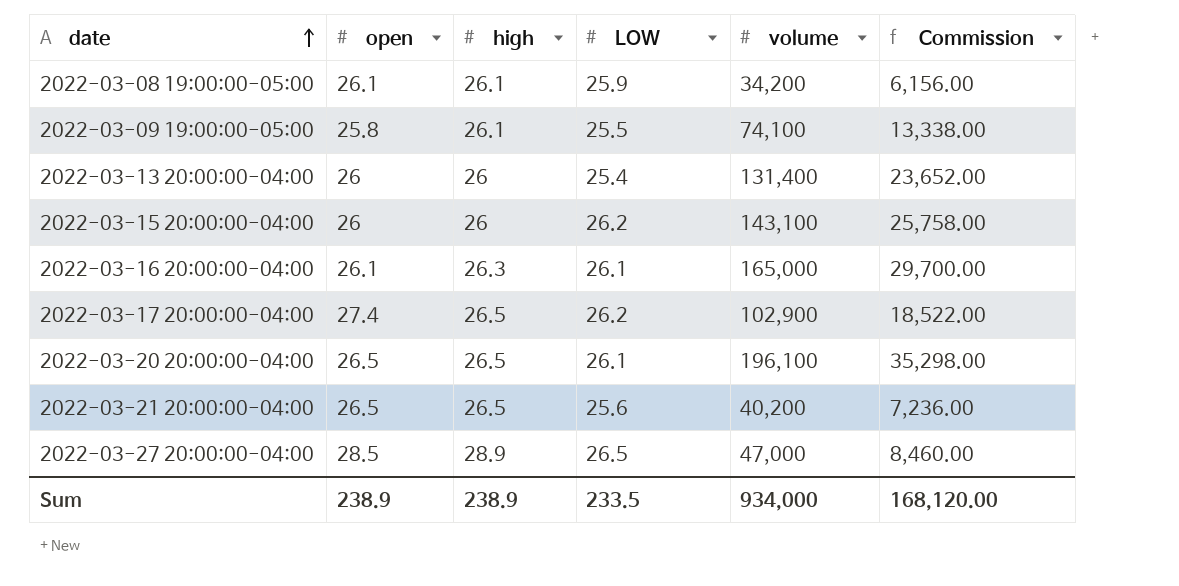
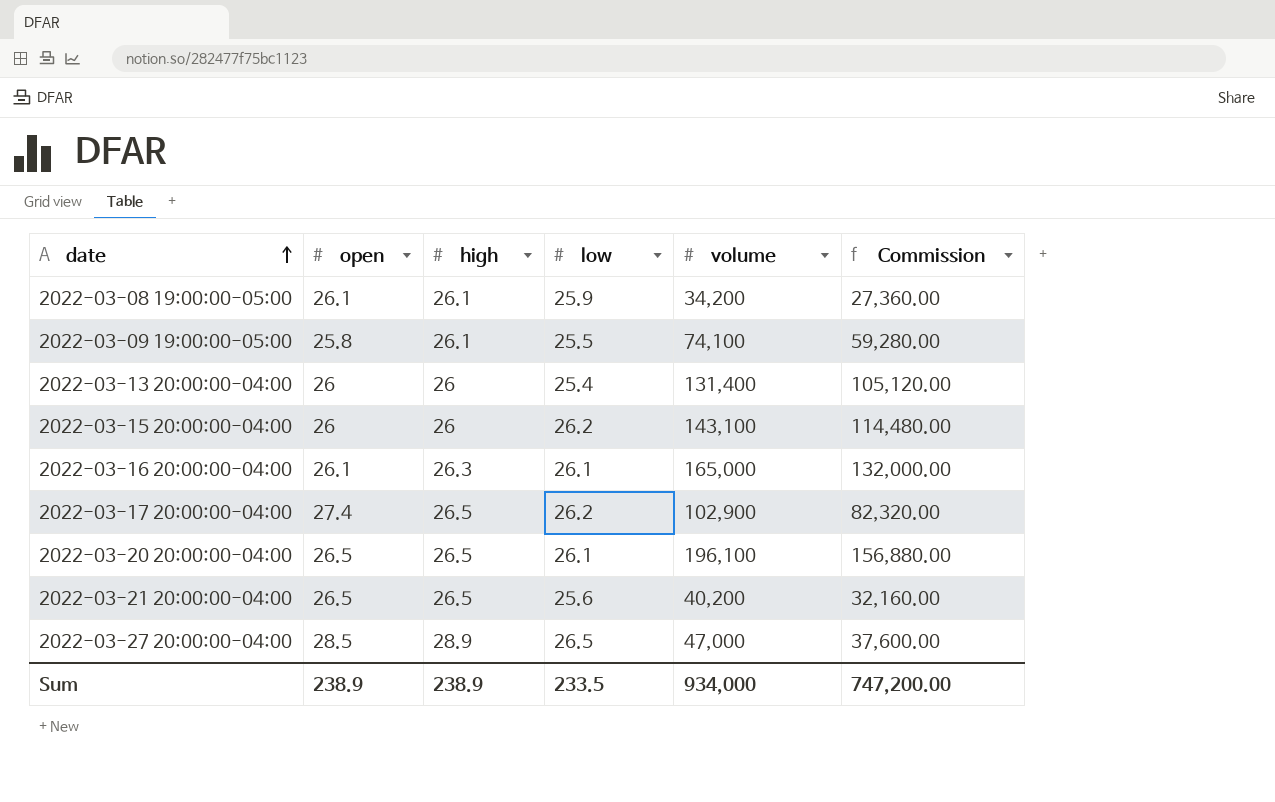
column name: LOW -> low
column Commission | formula: [volume] * 0.18 -> [volume] * 0.8
Sum | Commission: 168,120.00 -> 747,200.00

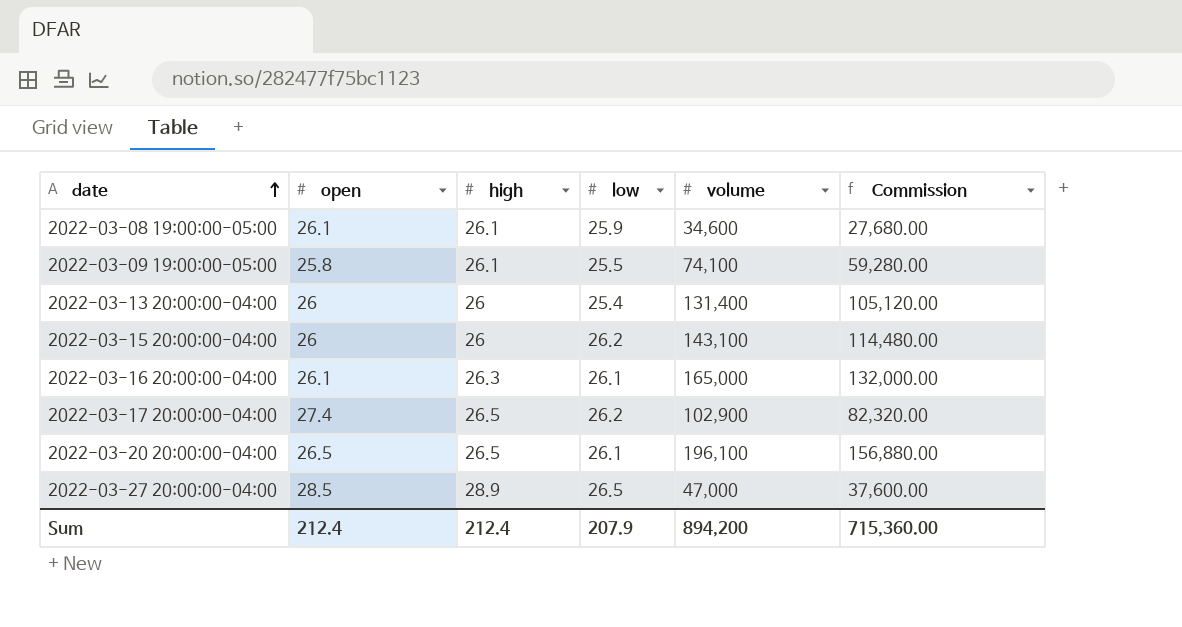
row 2022-03-21 20:00:00-04:00: 26.5 | 26.5 | 25.6 | 40,200 | 32,160.00 -> none
2022-03-08 19:00:00-05:00 | volume: 34,200 -> 34,600
2022-03-08 19:00:00-05:00 | Commission: 27,360.00 -> 27,680.00
Sum | open: 238.9 -> 212.4
Sum | high: 238.9 -> 212.4
Sum | low: 233.5 -> 207.9
Sum | volume: 934,000 -> 894,200
Sum | Commission: 747,200.00 -> 715,360.00

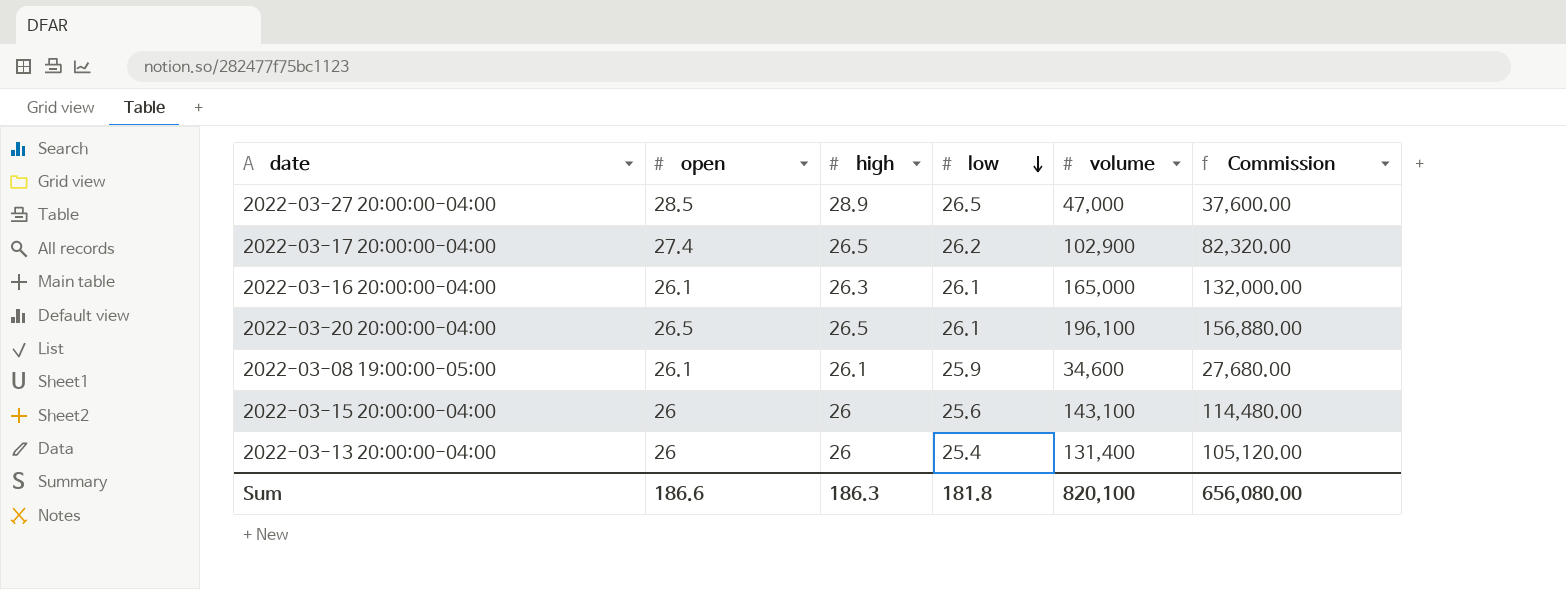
row order: date ascending -> low descending
row 2022-03-09 19:00:00-05:00: 25.8 | 26.1 | 25.5 | 74,100 | 59,280.00 -> none
2022-03-15 20:00:00-04:00 | low: 26.2 -> 25.6
Sum | open: 212.4 -> 186.6
Sum | high: 212.4 -> 186.3
Sum | low: 207.9 -> 181.8
Sum | volume: 894,200 -> 820,100
Sum | Commission: 715,360.00 -> 656,080.00

